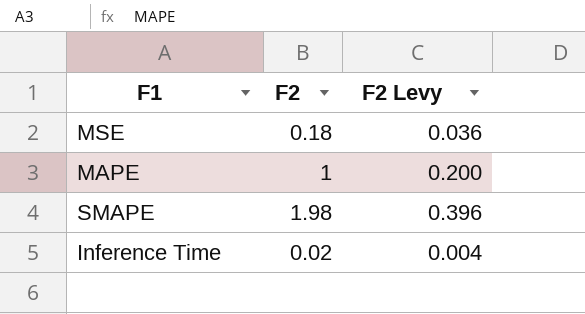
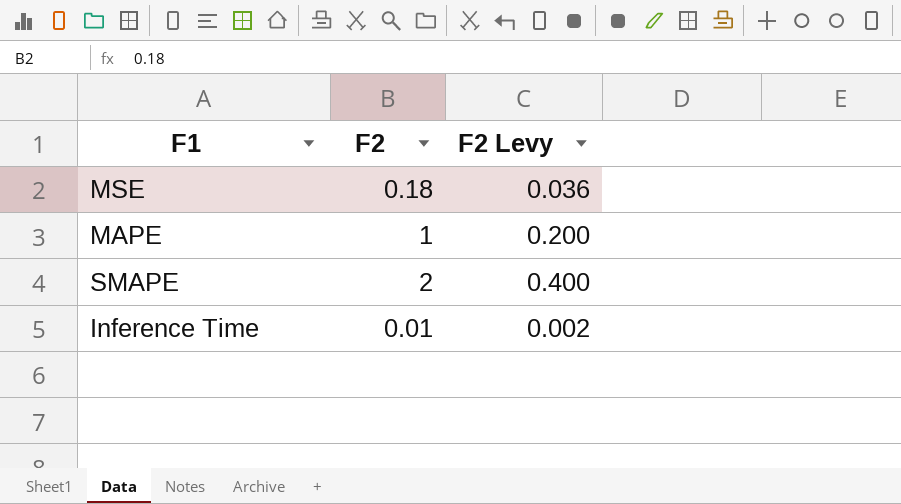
SMAPE | F2: 1.98 -> 2
SMAPE | F2 Levy: 0.396 -> 0.400
Inference Time | F2: 0.02 -> 0.01
Inference Time | F2 Levy: 0.004 -> 0.002

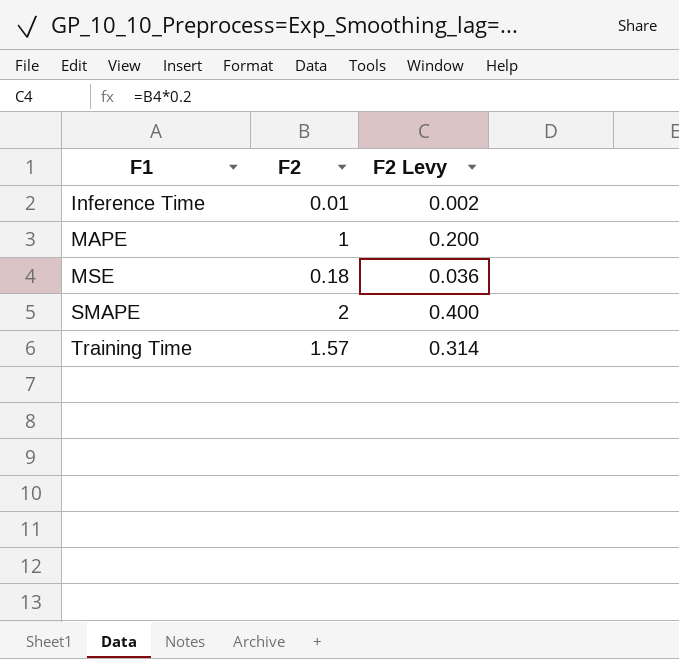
row order: none -> F1 ascending
row Training Time: none -> 1.57 | 0.314

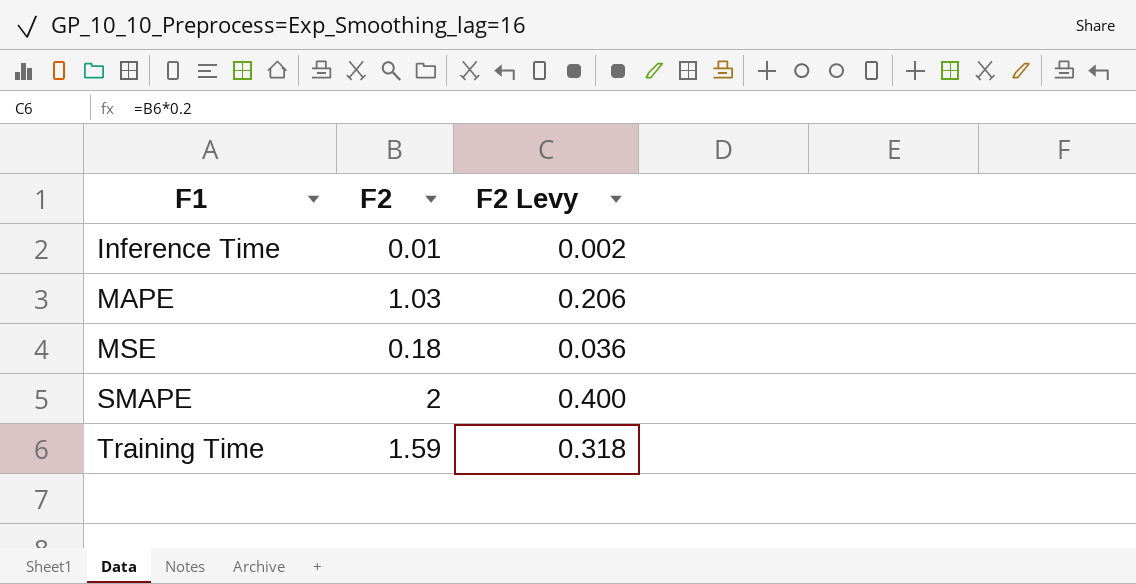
MAPE | F2: 1 -> 1.03
MAPE | F2 Levy: 0.200 -> 0.206
Training Time | F2: 1.57 -> 1.59
Training Time | F2 Levy: 0.314 -> 0.318

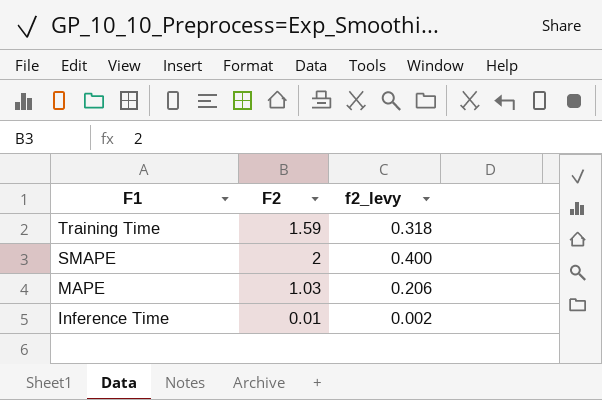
row order: F1 ascending -> F1 descending
column name: F2 Levy -> f2_levy
row MSE: 0.18 | 0.036 -> none

